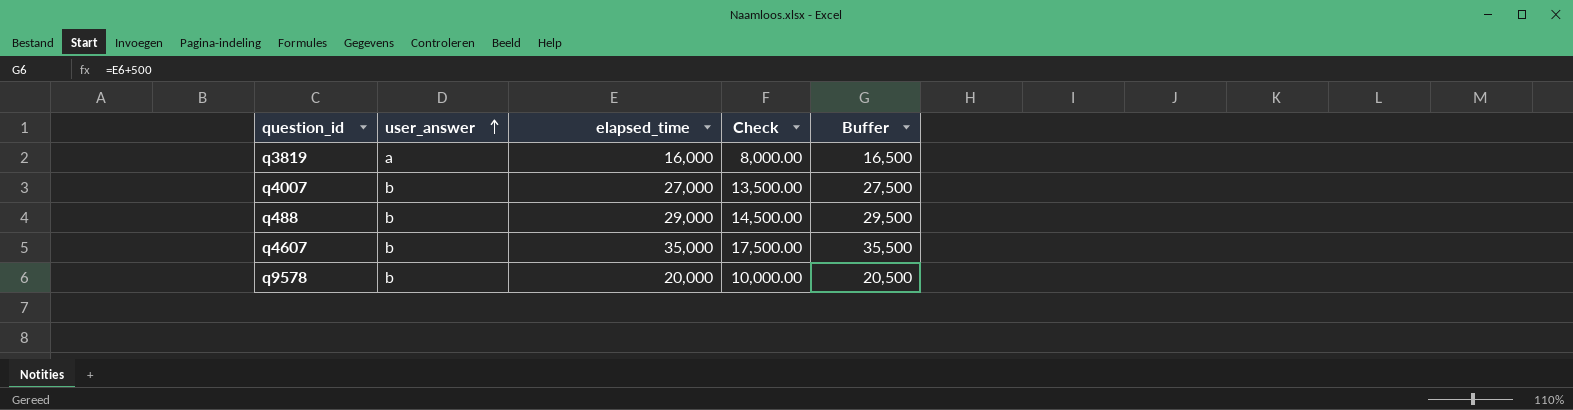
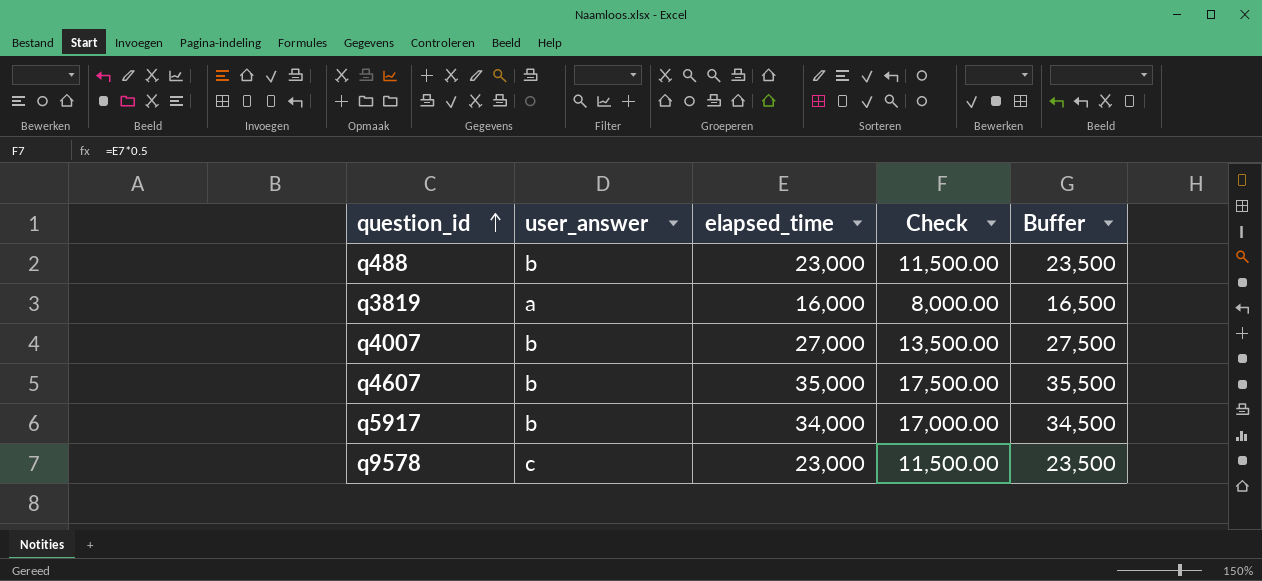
row order: user_answer ascending -> question_id ascending
q488 | elapsed_time: 29,000 -> 23,000
q488 | Check: 14,500.00 -> 11,500.00
q488 | Buffer: 29,500 -> 23,500
row q5917: none -> b | 34,000 | 17,000.00 | 34,500
q9578 | user_answer: b -> c
q9578 | elapsed_time: 20,000 -> 23,000
q9578 | Check: 10,000.00 -> 11,500.00
q9578 | Buffer: 20,500 -> 23,500

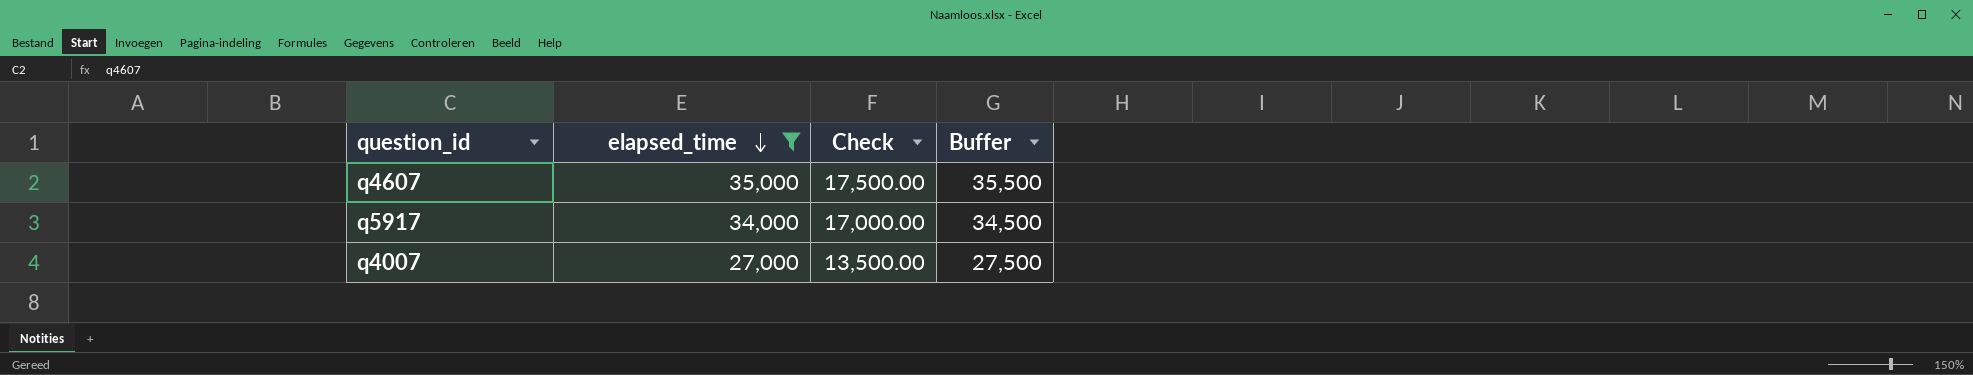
filter: none -> elapsed_time >= 27,000
row order: question_id ascending -> elapsed_time descending
column user_answer | position: 2 -> none

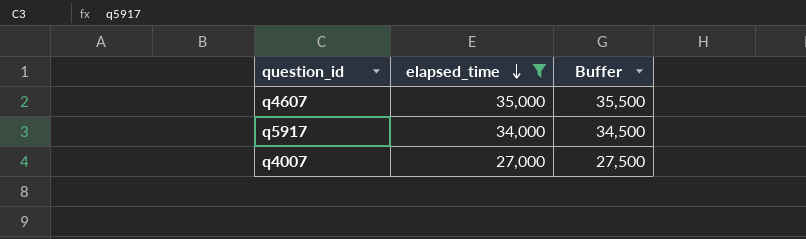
column Check | formula: [elapsed_time] * 0.5 -> none

